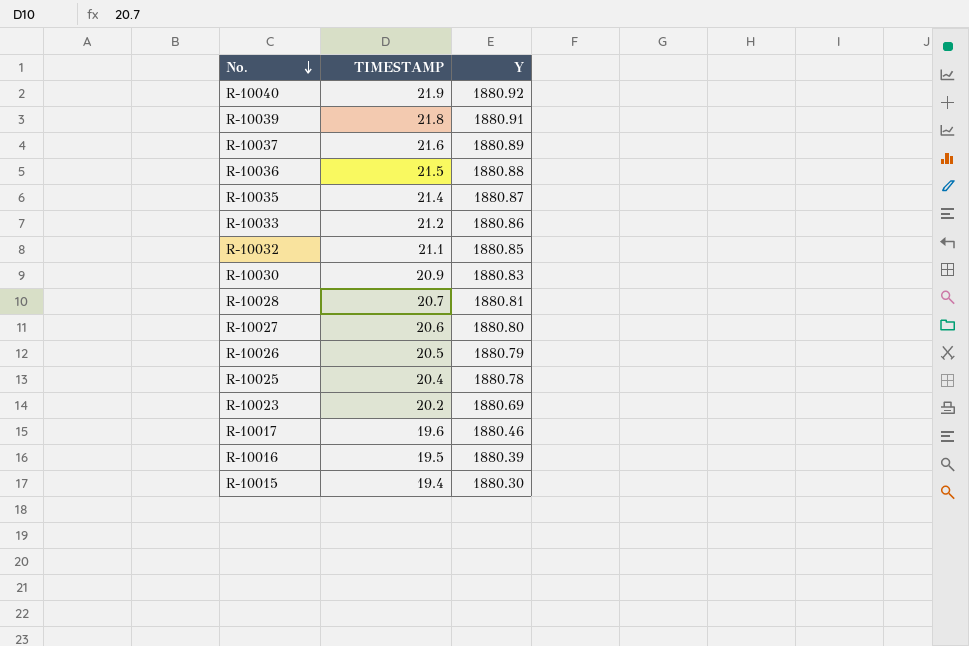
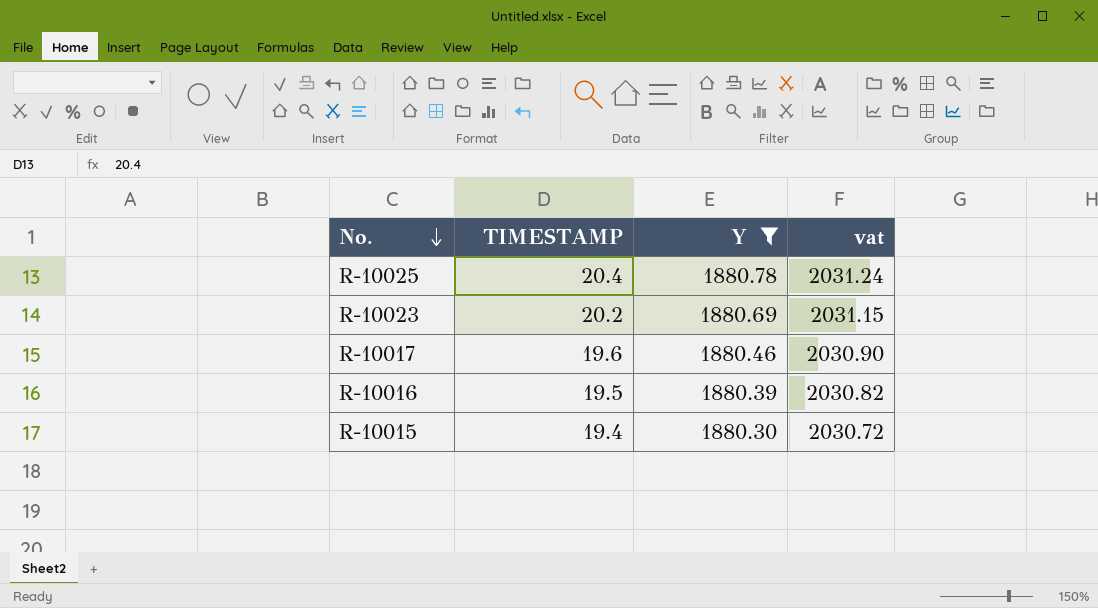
filter: none -> Y <= 1880.78
column vat | formula: none -> [Y] * 1.08

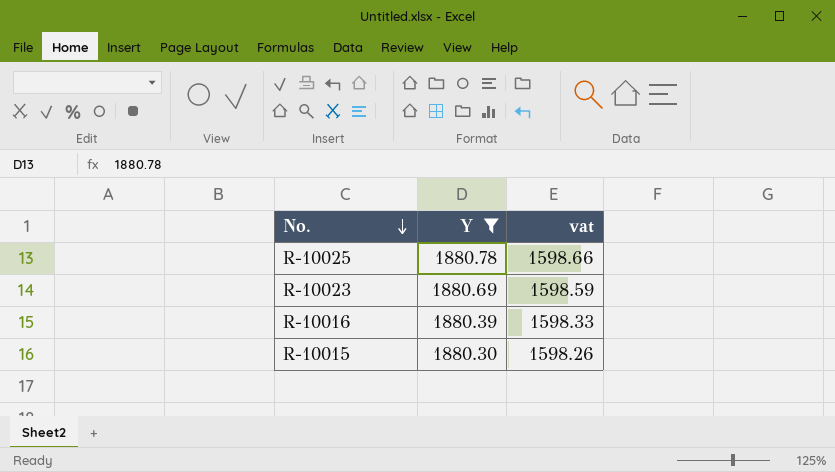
column TIMESTAMP | position: 2 -> none
column vat | formula: [Y] * 1.08 -> [Y] * 0.85
row R-10017: 19.6 | 1880.46 | 2030.90 -> none

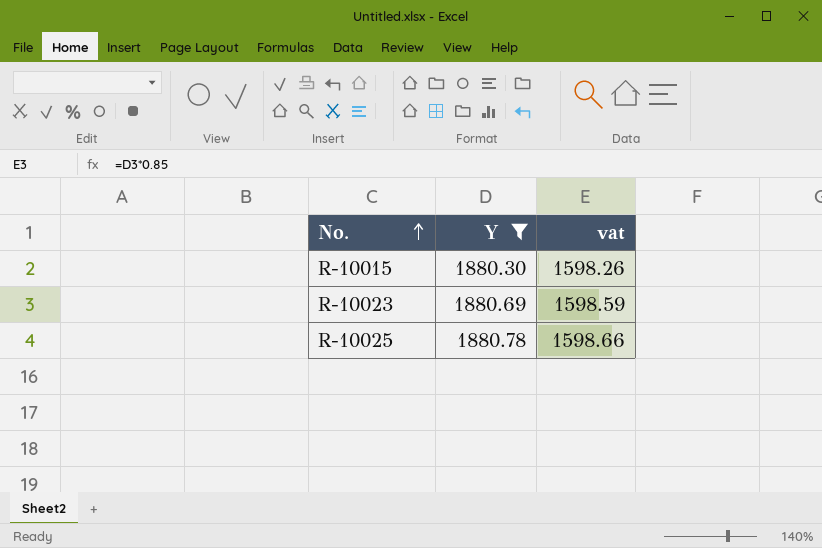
row order: No. descending -> No. ascending
row R-10016: 1880.39 | 1598.33 -> none

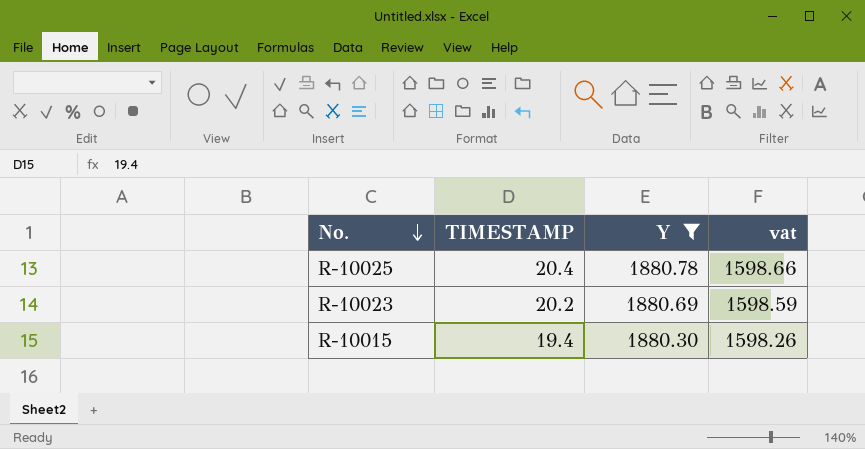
row order: No. ascending -> No. descending
column TIMESTAMP | position: none -> 2

